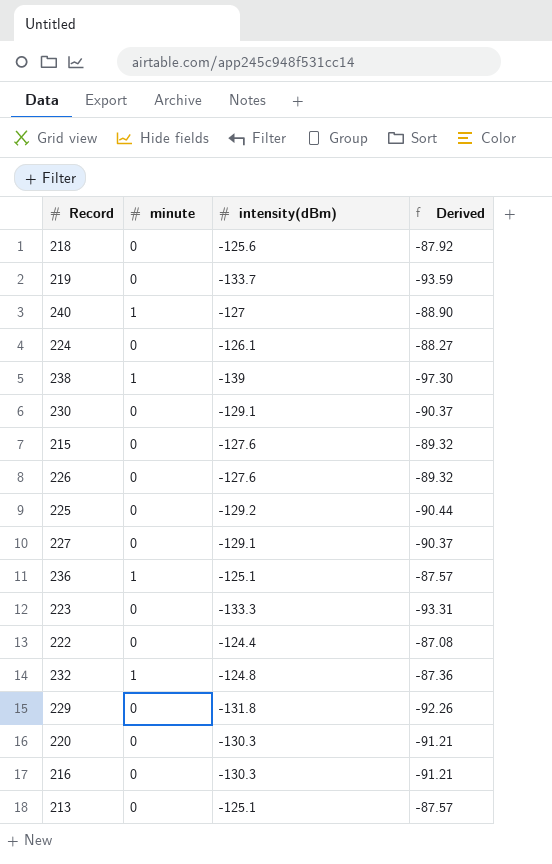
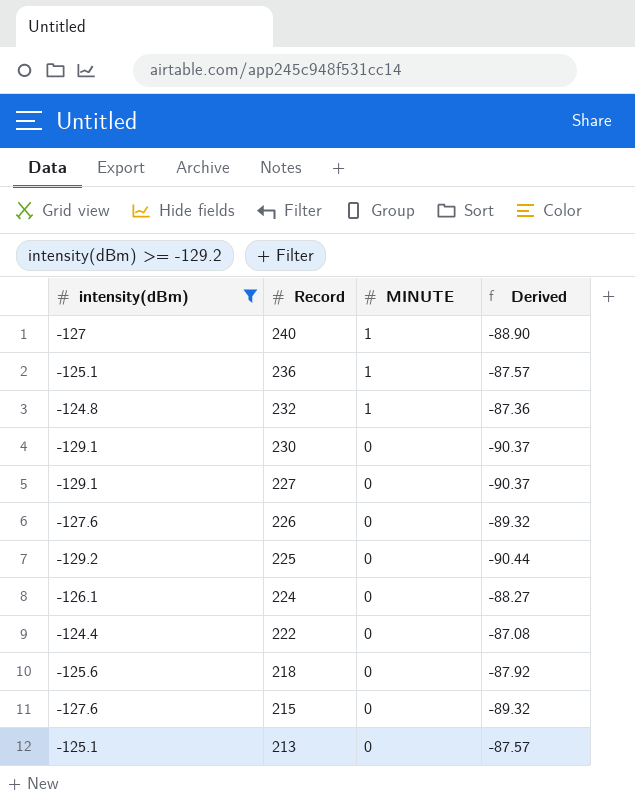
filter: none -> intensity(dBm) >= -129.2
row order: none -> Record descending
column intensity(dBm) | position: 3 -> 1
column name: minute -> MINUTE

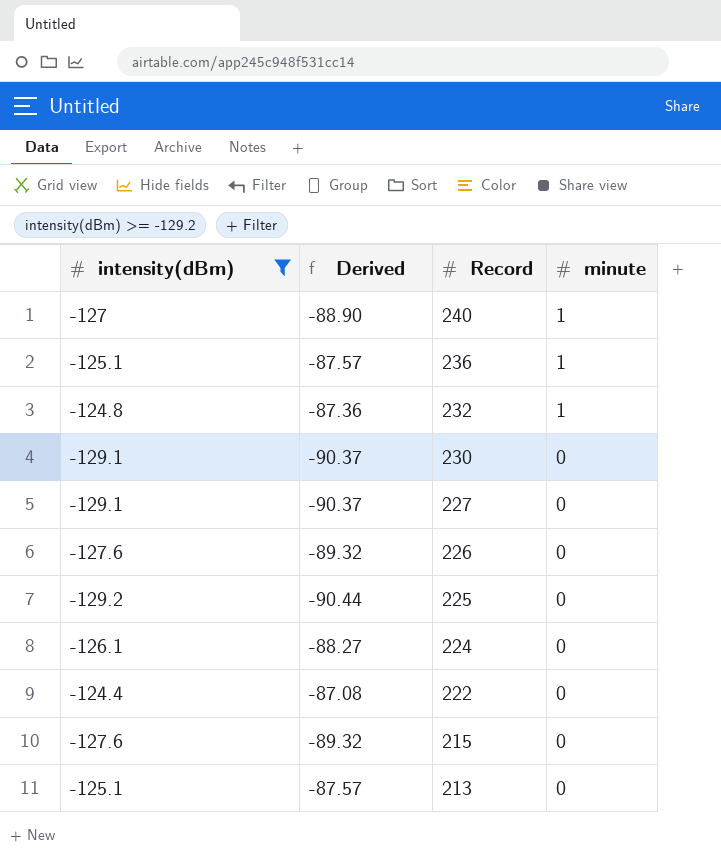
column Derived | position: 4 -> 2
column name: MINUTE -> minute
row 218: -125.6 | 0 | -87.92 -> none

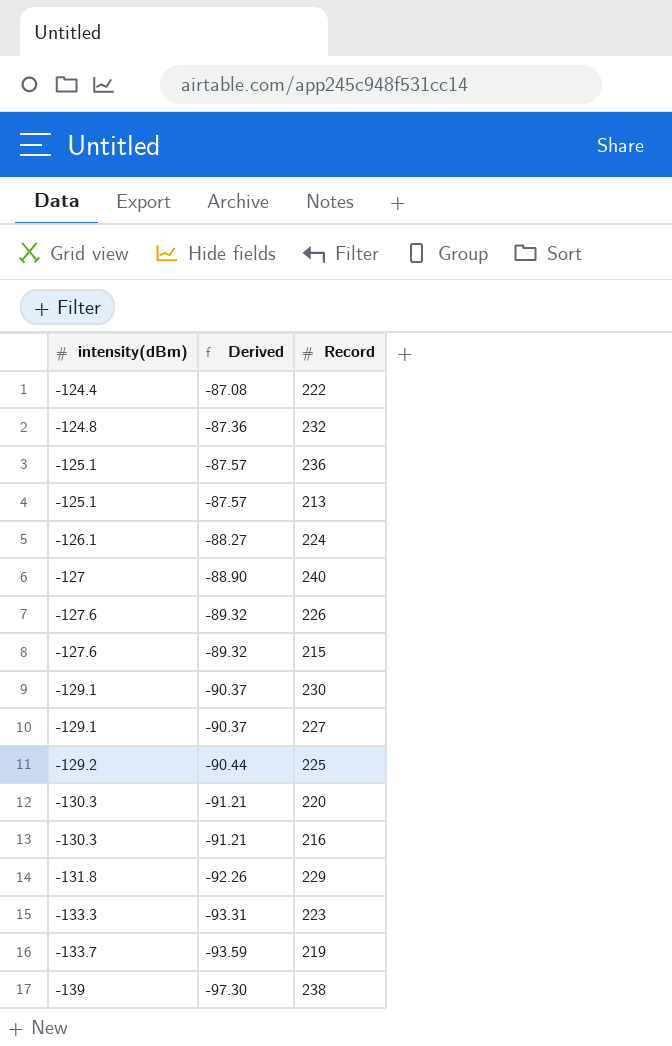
filter: intensity(dBm) >= -129.2 -> none
row order: Record descending -> intensity(dBm) descending
column minute | position: 4 -> none

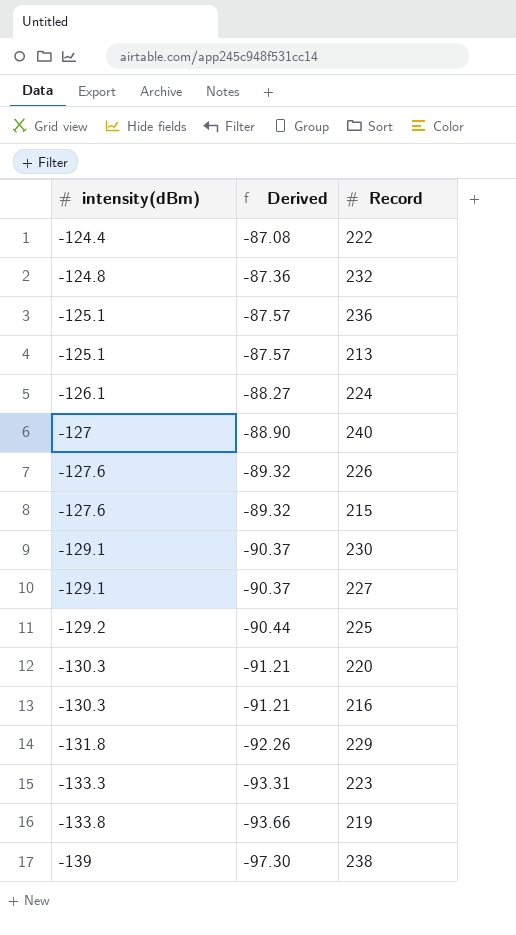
219 | intensity(dBm): -133.7 -> -133.8
219 | Derived: -93.59 -> -93.66

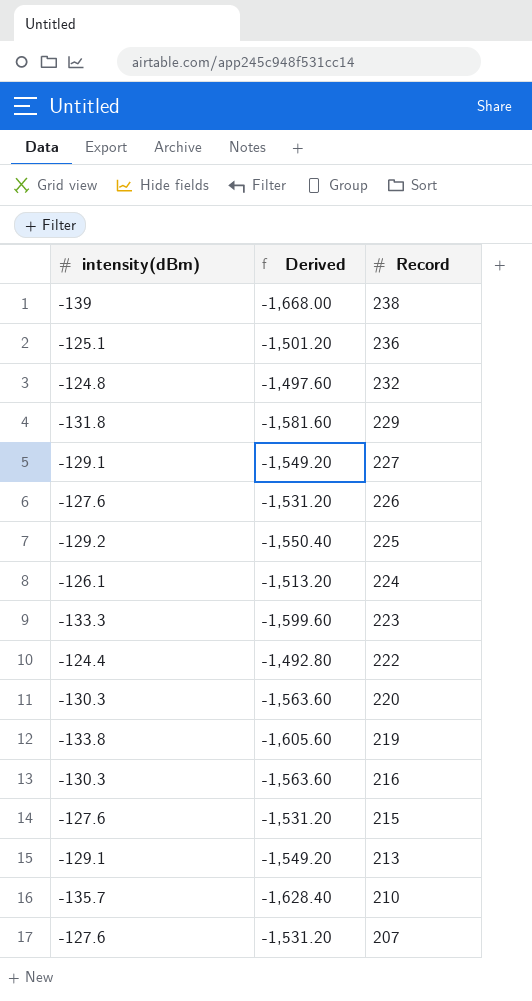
row order: intensity(dBm) descending -> Record descending
column Derived | formula: [intensity(dBm)] * 0.7 -> [intensity(dBm)] * 12
row 240: -127 | -88.90 -> none
row 230: -129.1 | -90.37 -> none
213 | intensity(dBm): -125.1 -> -129.1
row 210: none -> -135.7 | -1,628.40
row 207: none -> -127.6 | -1,531.20

